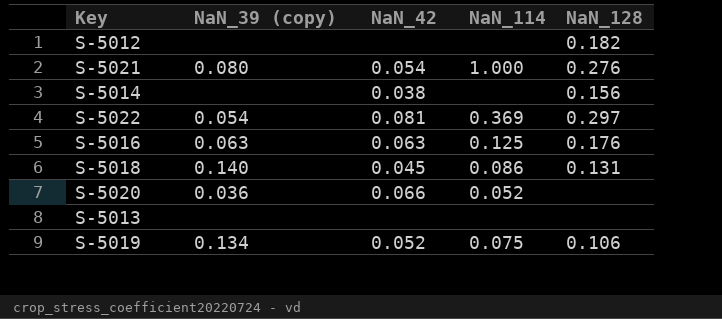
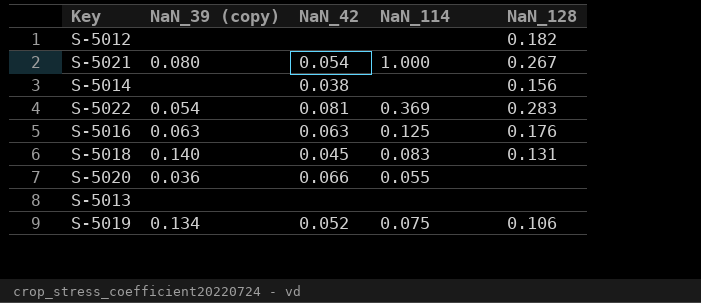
S-5021 | NaN_128: 0.276 -> 0.267
S-5022 | NaN_128: 0.297 -> 0.283
S-5018 | NaN_114: 0.086 -> 0.083
S-5020 | NaN_114: 0.052 -> 0.055

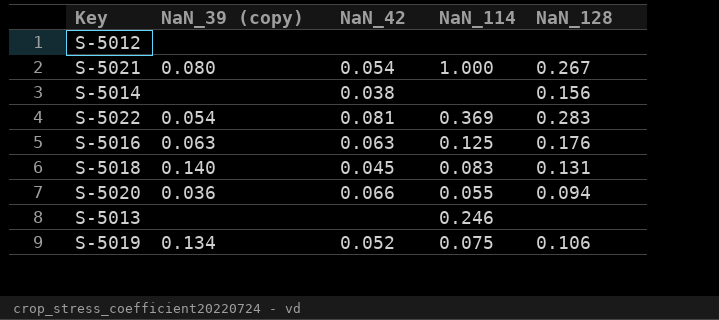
S-5012 | NaN_128: 0.182 -> none
S-5020 | NaN_128: none -> 0.094
S-5013 | NaN_114: none -> 0.246

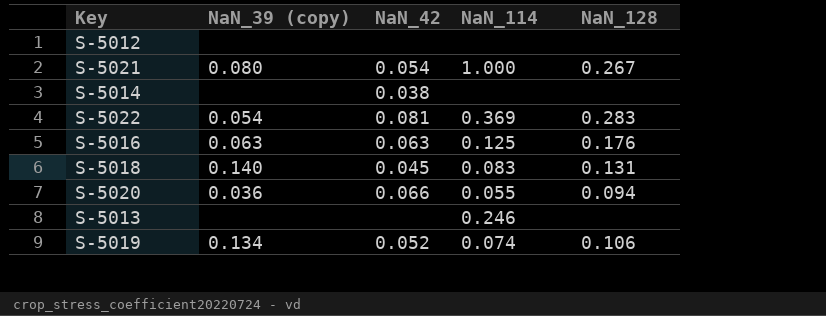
S-5014 | NaN_128: 0.156 -> none
S-5019 | NaN_114: 0.075 -> 0.074

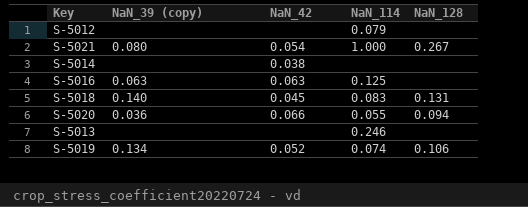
row S-5022: 0.054 | 0.081 | 0.369 | 0.283 -> none
S-5012 | NaN_114: none -> 0.079
S-5016 | NaN_128: 0.176 -> none

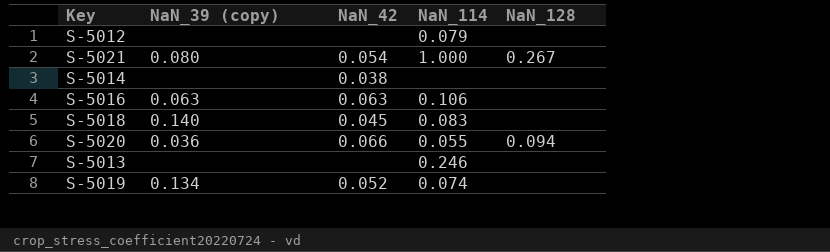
S-5016 | NaN_114: 0.125 -> 0.106
S-5018 | NaN_128: 0.131 -> none
S-5019 | NaN_128: 0.106 -> none

